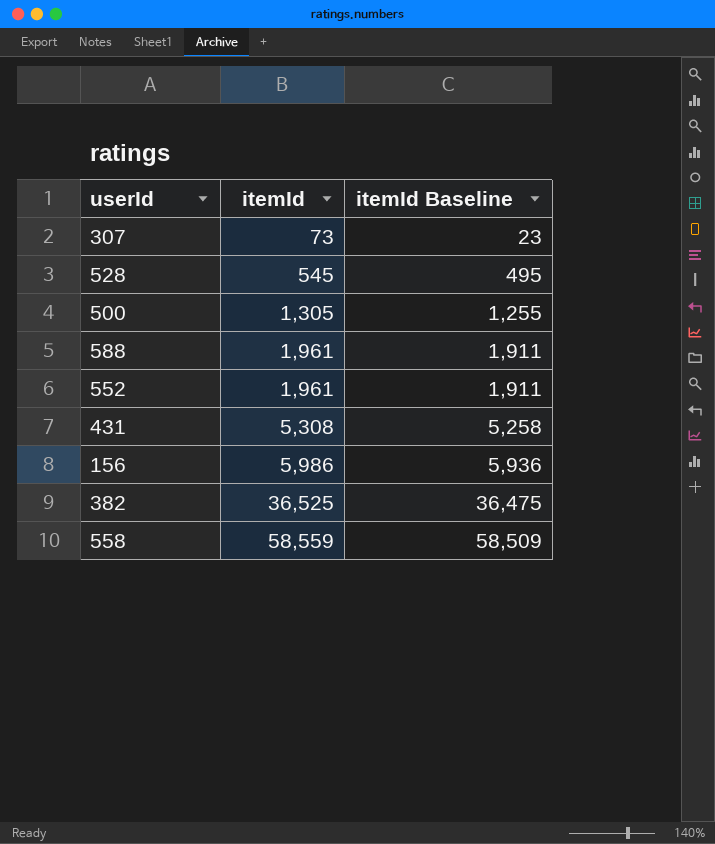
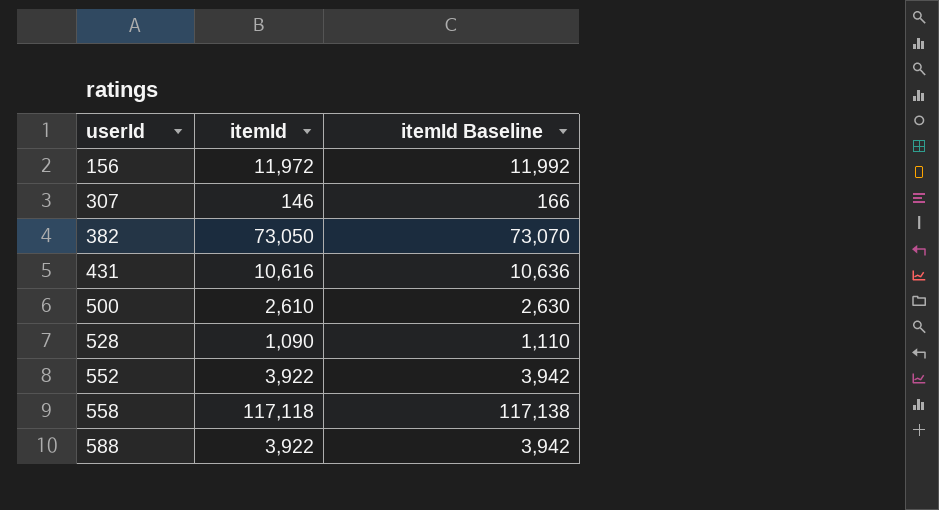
row order: itemId ascending -> userId ascending
column itemId Baseline | formula: [itemId] - 50 -> [itemId] + 20
156 | itemId: 5,986 -> 11,972
307 | itemId: 73 -> 146
382 | itemId: 36,525 -> 73,050
431 | itemId: 5,308 -> 10,616
500 | itemId: 1,305 -> 2,610
528 | itemId: 545 -> 1,090
552 | itemId: 1,961 -> 3,922
558 | itemId: 58,559 -> 117,118
588 | itemId: 1,961 -> 3,922

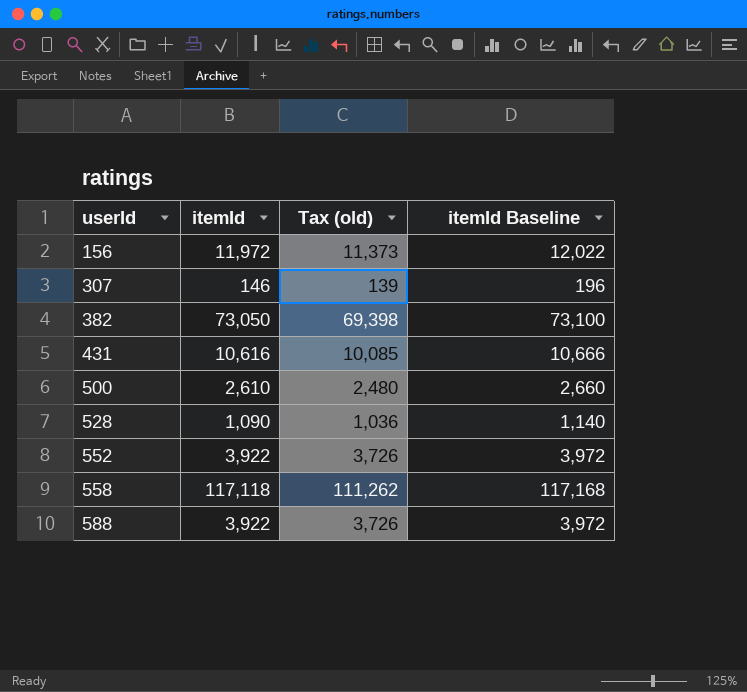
column Tax (old) | formula: none -> [itemId] * 0.95
column itemId Baseline | formula: [itemId] + 20 -> [itemId] + 50

